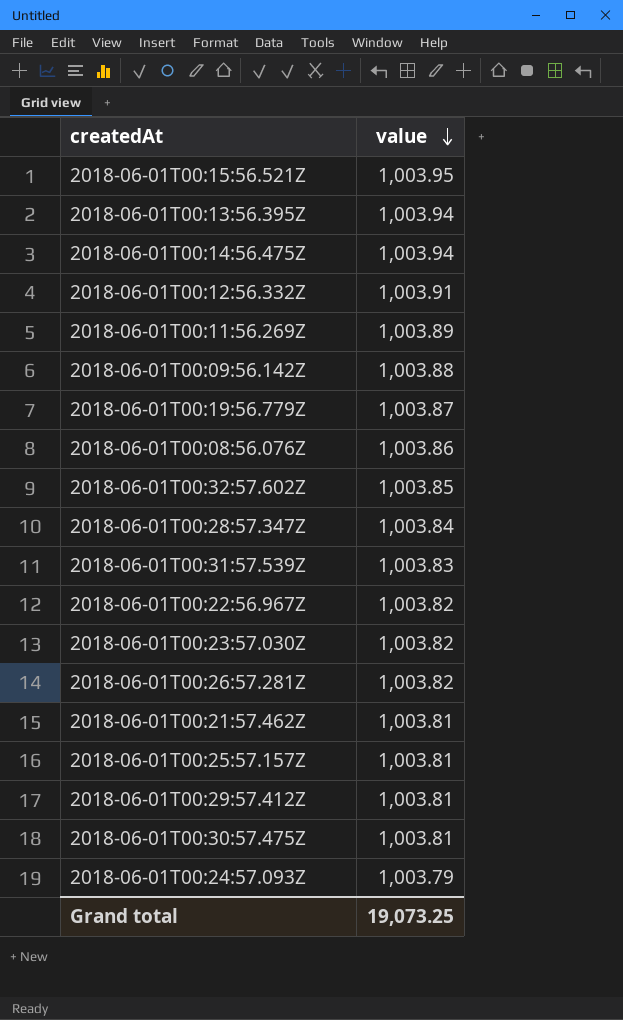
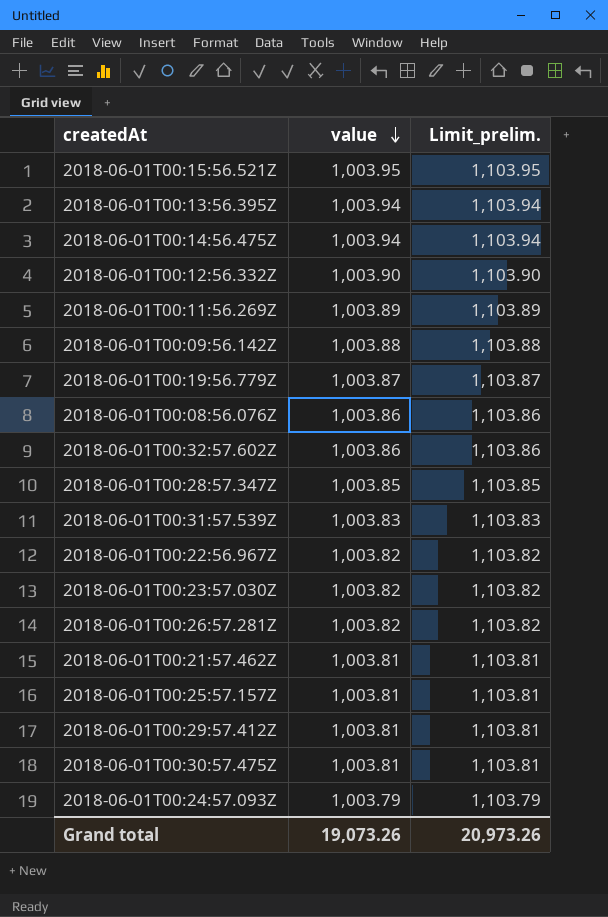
column Limit_prelim. | formula: none -> [value] + 100
2018-06-01T00:12:56.332Z | value: 1,003.91 -> 1,003.90
2018-06-01T00:32:57.602Z | value: 1,003.85 -> 1,003.86
2018-06-01T00:28:57.347Z | value: 1,003.84 -> 1,003.85
Grand total | value: 19,073.25 -> 19,073.26

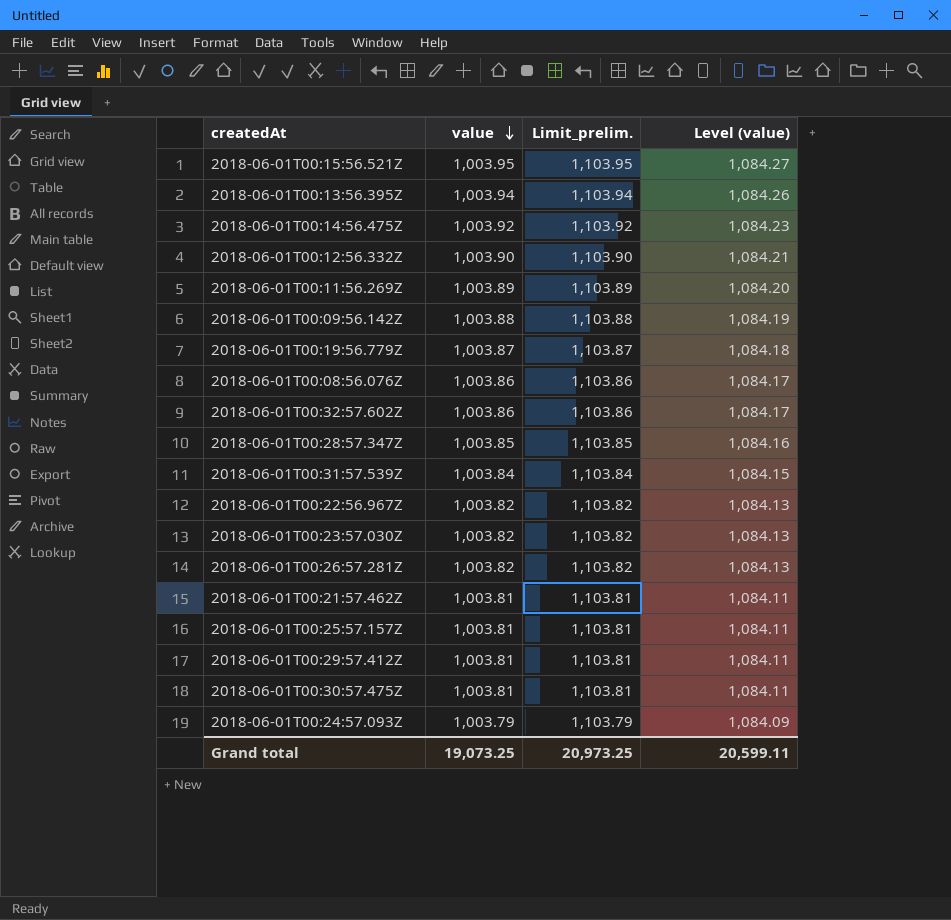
column Level (value) | formula: none -> [value] * 1.08
2018-06-01T00:14:56.475Z | value: 1,003.94 -> 1,003.92
2018-06-01T00:14:56.475Z | Limit_prelim.: 1,103.94 -> 1,103.92
2018-06-01T00:31:57.539Z | value: 1,003.83 -> 1,003.84
2018-06-01T00:31:57.539Z | Limit_prelim.: 1,103.83 -> 1,103.84
Grand total | value: 19,073.26 -> 19,073.25
Grand total | Limit_prelim.: 20,973.26 -> 20,973.25

